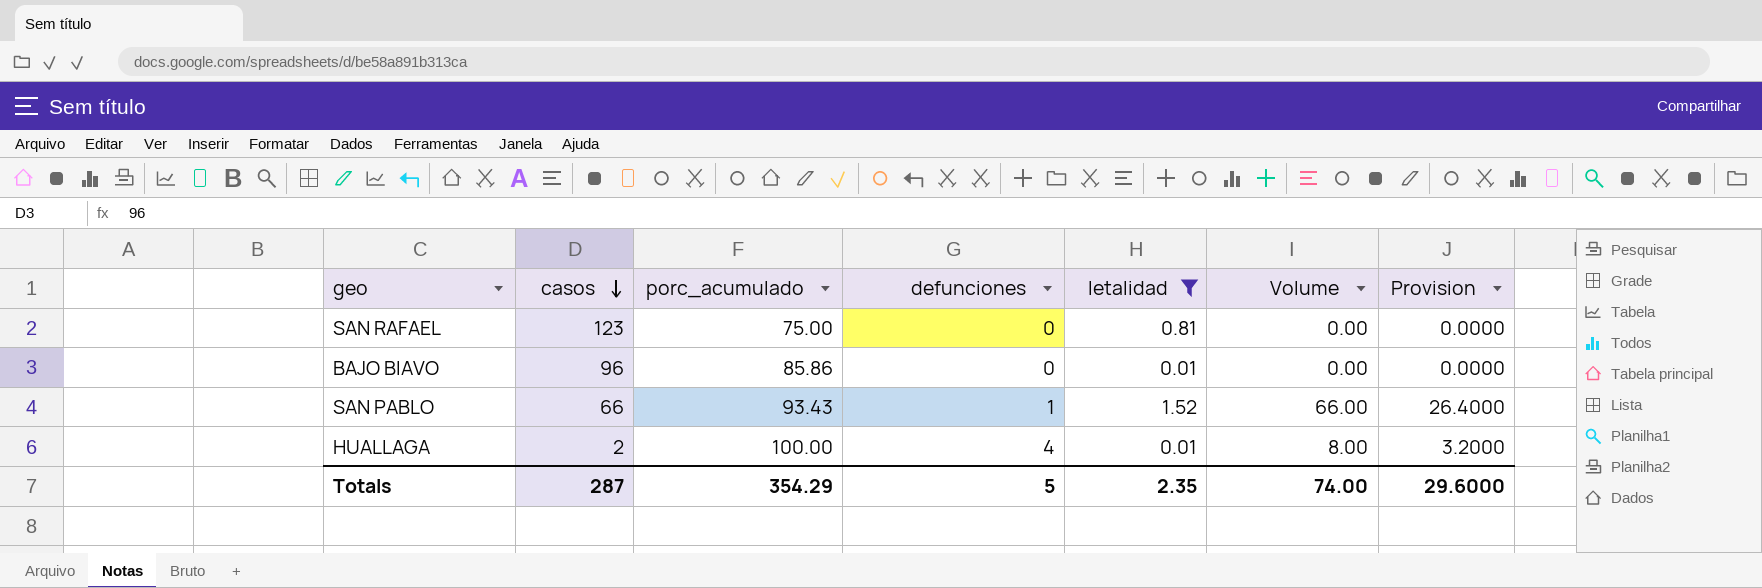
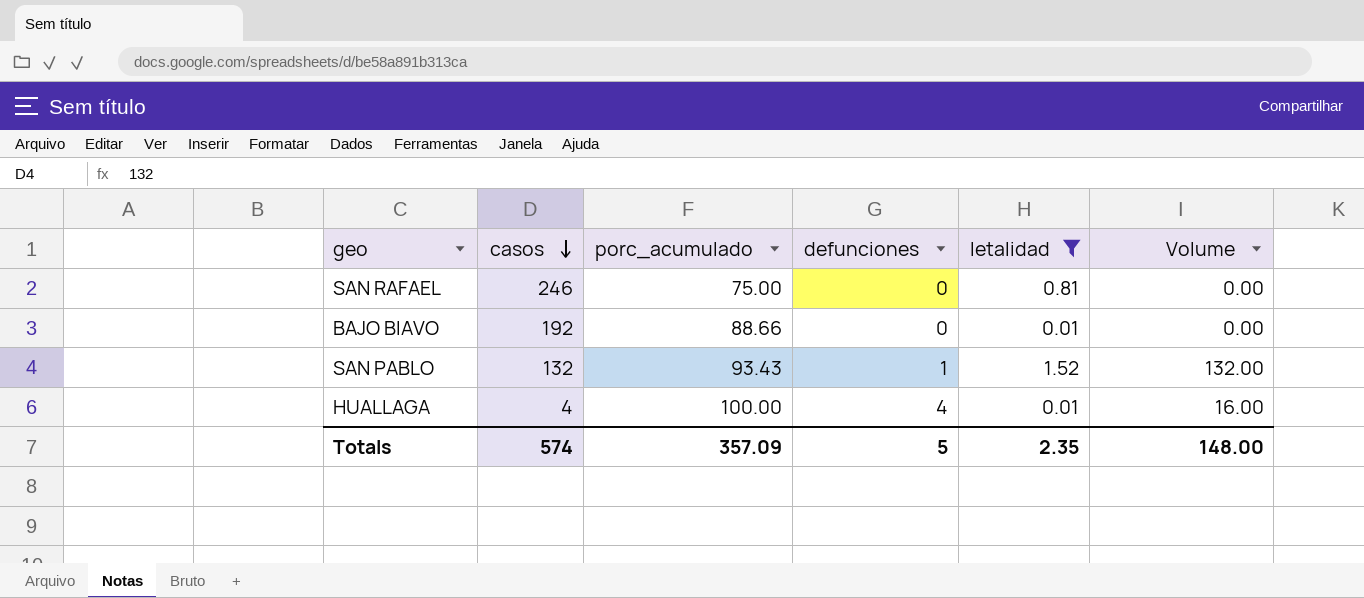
column Provision | formula: [Volume] * 0.4 -> none
SAN RAFAEL | casos: 123 -> 246
BAJO BIAVO | casos: 96 -> 192
BAJO BIAVO | porc_acumulado: 85.86 -> 88.66
SAN PABLO | casos: 66 -> 132
SAN PABLO | Volume: 66.00 -> 132.00
HUALLAGA | casos: 2 -> 4
HUALLAGA | Volume: 8.00 -> 16.00
Totals | casos: 287 -> 574
Totals | porc_acumulado: 354.29 -> 357.09
Totals | Volume: 74.00 -> 148.00

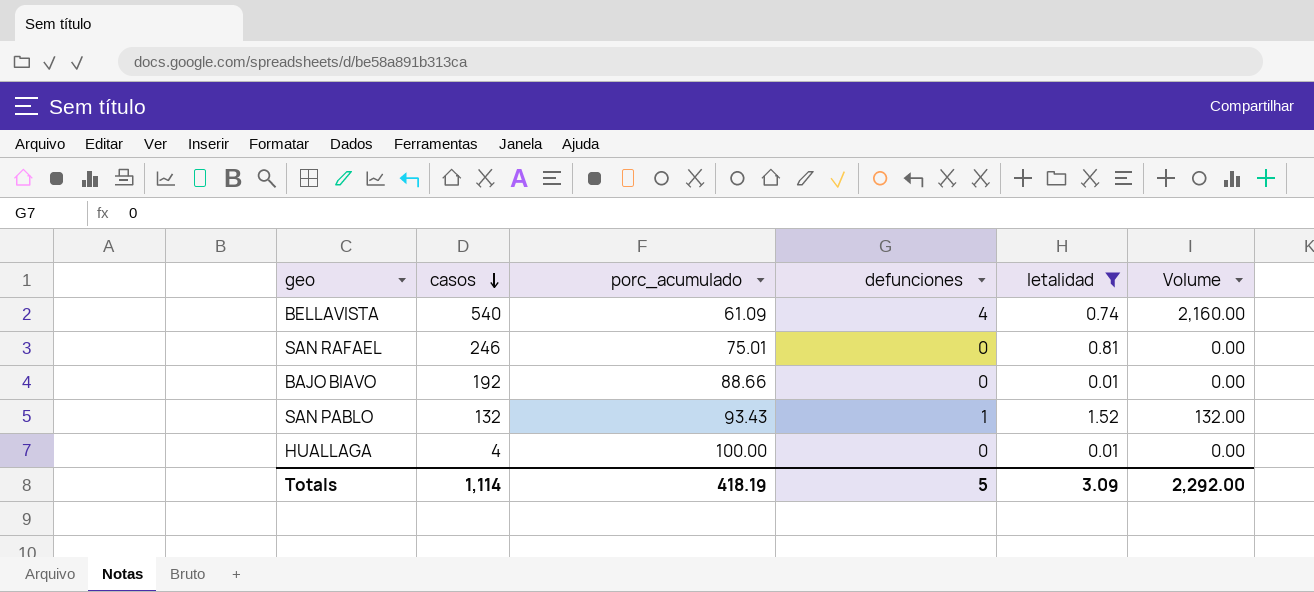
row BELLAVISTA: none -> 540 | 61.09 | 4 | 0.74 | 2,160.00
SAN RAFAEL | porc_acumulado: 75.00 -> 75.01
HUALLAGA | defunciones: 4 -> 0
HUALLAGA | Volume: 16.00 -> 0.00
Totals | casos: 574 -> 1,114
Totals | porc_acumulado: 357.09 -> 418.19
Totals | letalidad: 2.35 -> 3.09
Totals | Volume: 148.00 -> 2,292.00

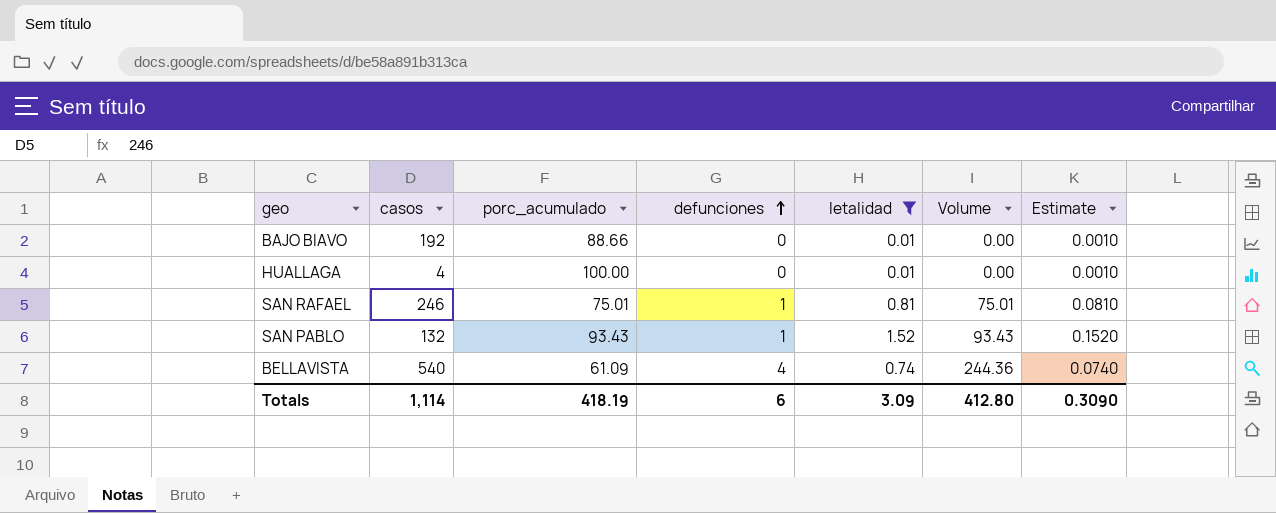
row order: casos descending -> defunciones ascending
column Volume | formula: [casos] * [defunciones] -> [porc_acumulado] * [defunciones]
column Estimate | formula: none -> [letalidad] * 0.1
SAN RAFAEL | defunciones: 0 -> 1
Totals | defunciones: 5 -> 6
Totals | Volume: 2,292.00 -> 412.80

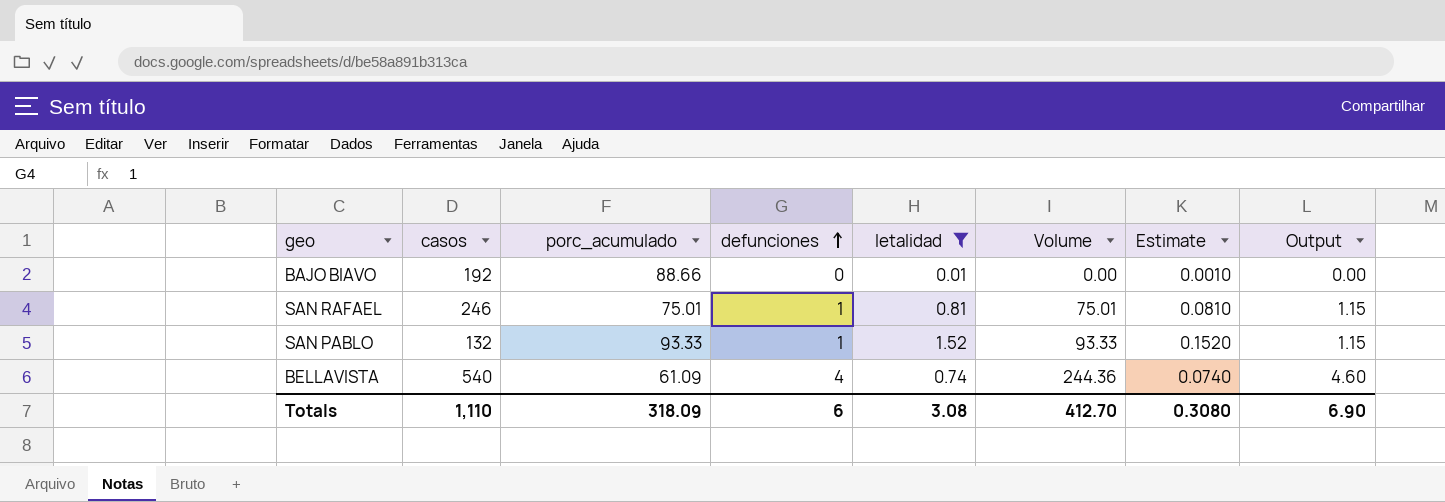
column Output | formula: none -> [defunciones] * 1.15
row HUALLAGA: 4 | 100.00 | 0 | 0.01 | 0.00 | 0.0010 -> none
SAN PABLO | porc_acumulado: 93.43 -> 93.33
SAN PABLO | Volume: 93.43 -> 93.33
Totals | casos: 1,114 -> 1,110
Totals | porc_acumulado: 418.19 -> 318.09
Totals | letalidad: 3.09 -> 3.08
Totals | Volume: 412.80 -> 412.70
Totals | Estimate: 0.3090 -> 0.3080

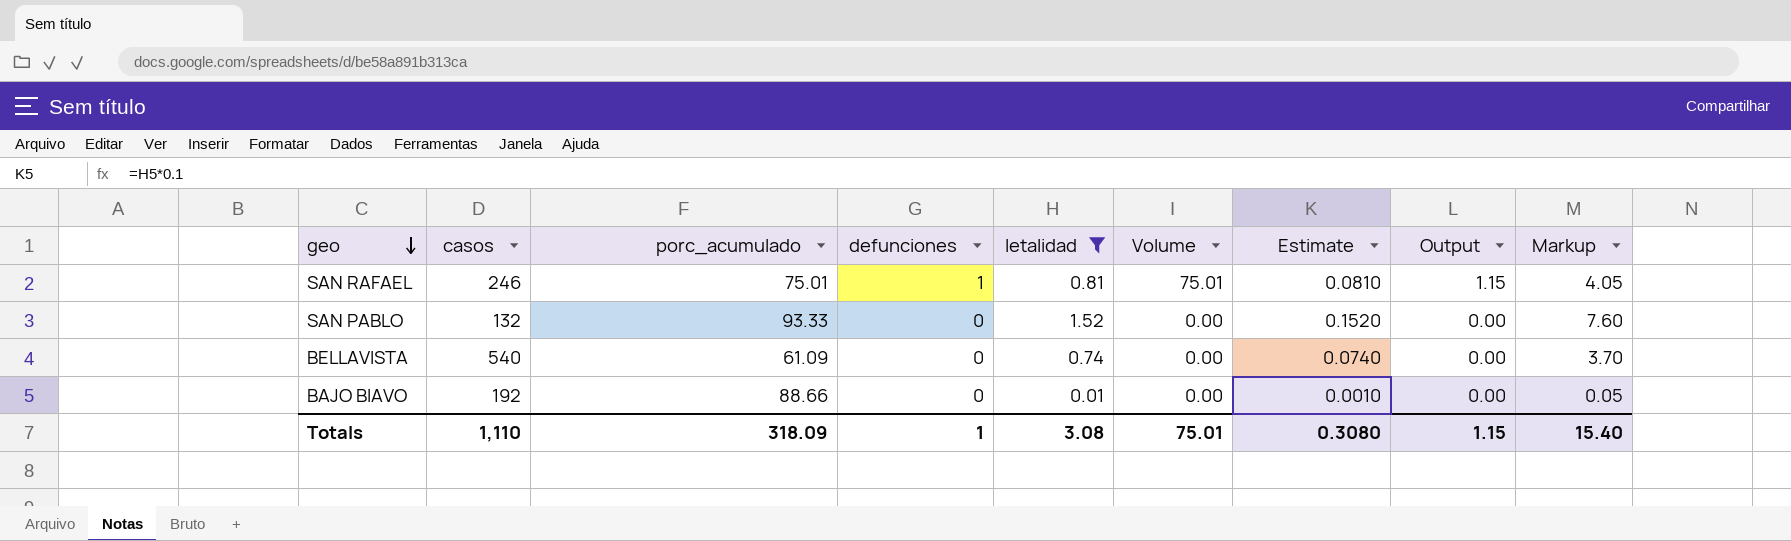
row order: defunciones ascending -> geo descending
column Markup | formula: none -> [letalidad] * 5
SAN PABLO | defunciones: 1 -> 0
SAN PABLO | Volume: 93.33 -> 0.00
SAN PABLO | Output: 1.15 -> 0.00
BELLAVISTA | defunciones: 4 -> 0
BELLAVISTA | Volume: 244.36 -> 0.00
BELLAVISTA | Output: 4.60 -> 0.00
Totals | defunciones: 6 -> 1
Totals | Volume: 412.70 -> 75.01
Totals | Output: 6.90 -> 1.15

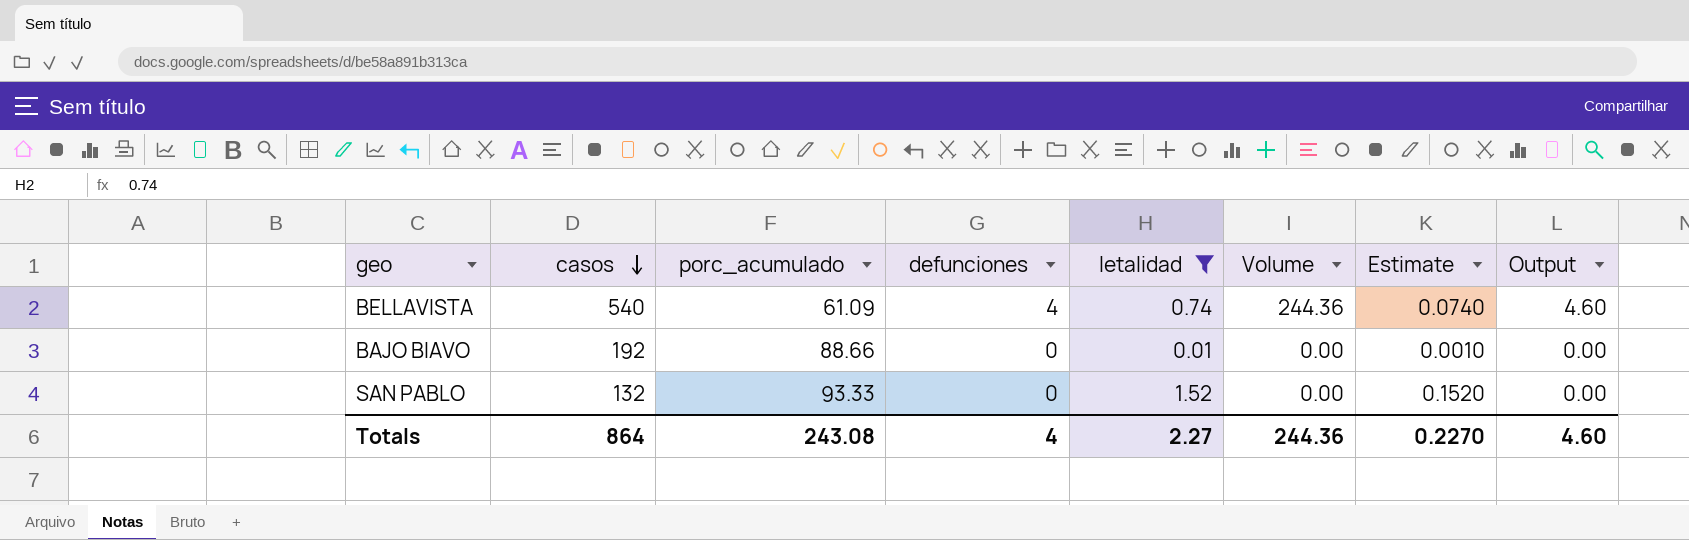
row order: geo descending -> casos descending
column Markup | formula: [letalidad] * 5 -> none
row SAN RAFAEL: 246 | 75.01 | 1 | 0.81 | 75.01 | 0.0810 | 1.15 | 4.05 -> none
BELLAVISTA | defunciones: 0 -> 4
BELLAVISTA | Volume: 0.00 -> 244.36
BELLAVISTA | Output: 0.00 -> 4.60
Totals | casos: 1,110 -> 864
Totals | porc_acumulado: 318.09 -> 243.08
Totals | defunciones: 1 -> 4
Totals | letalidad: 3.08 -> 2.27
Totals | Volume: 75.01 -> 244.36
Totals | Estimate: 0.3080 -> 0.2270
Totals | Output: 1.15 -> 4.60

